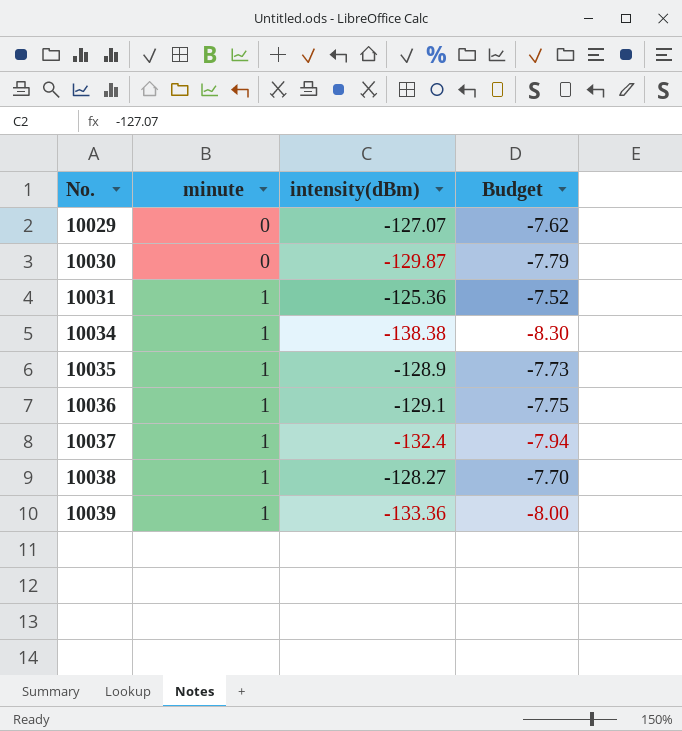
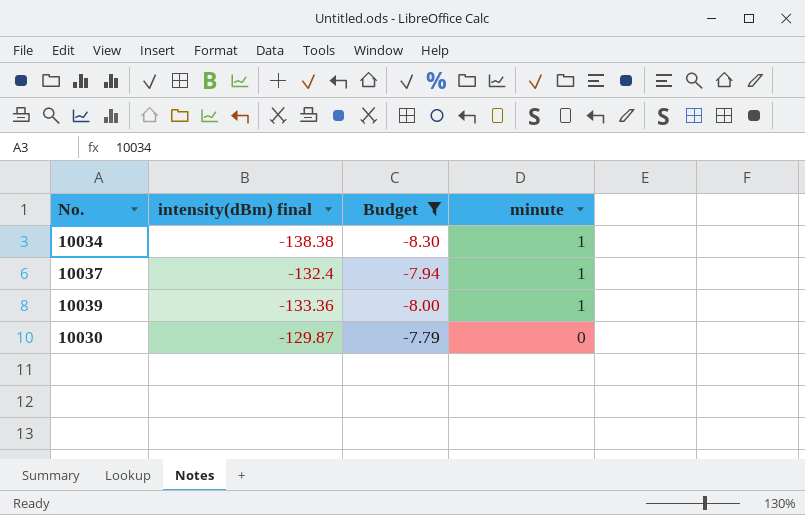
filter: none -> Budget <= -7.79
row order: No. ascending -> minute descending
column name: intensity(dBm) -> intensity(dBm) final
column minute | position: 2 -> 4

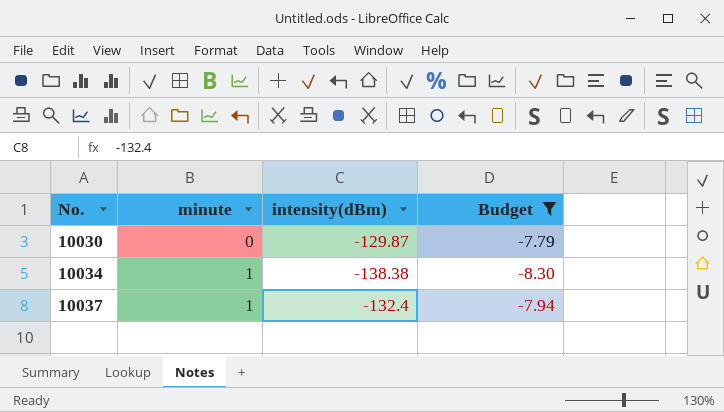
row order: minute descending -> No. ascending
column minute | position: 4 -> 2
column name: intensity(dBm) final -> intensity(dBm)
row 10039: -133.36 | -8.00 | 1 -> none

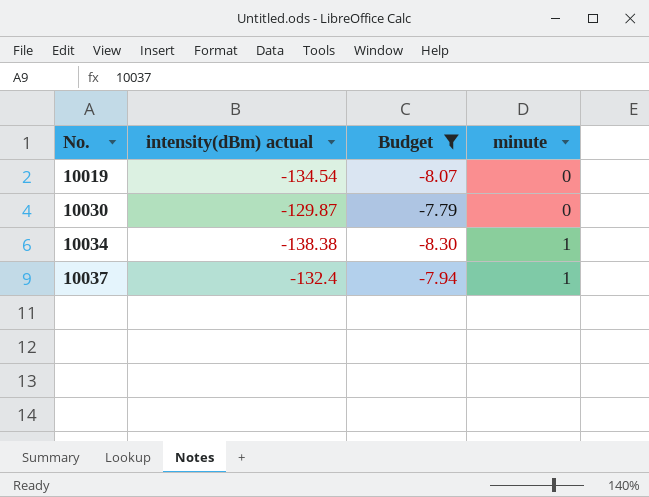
column name: intensity(dBm) -> intensity(dBm) actual
column minute | position: 2 -> 4
row 10019: none -> -134.54 | -8.07 | 0

